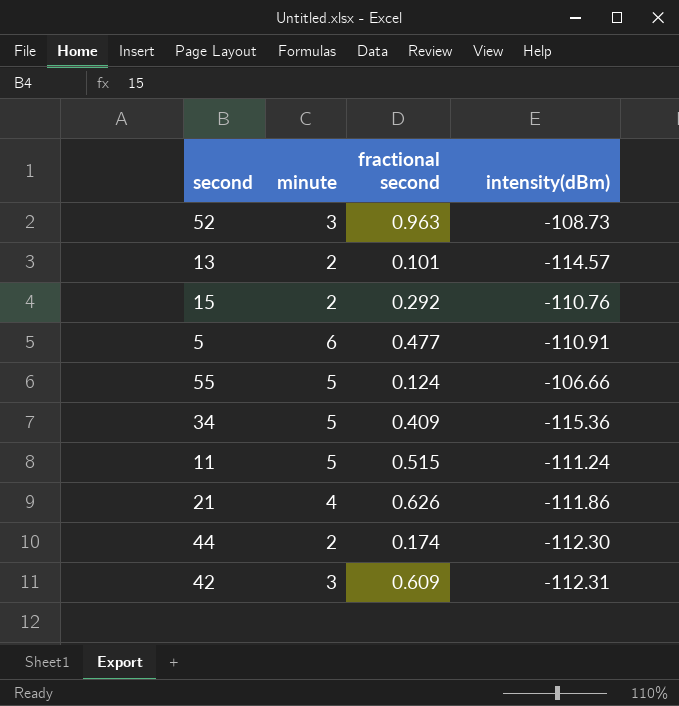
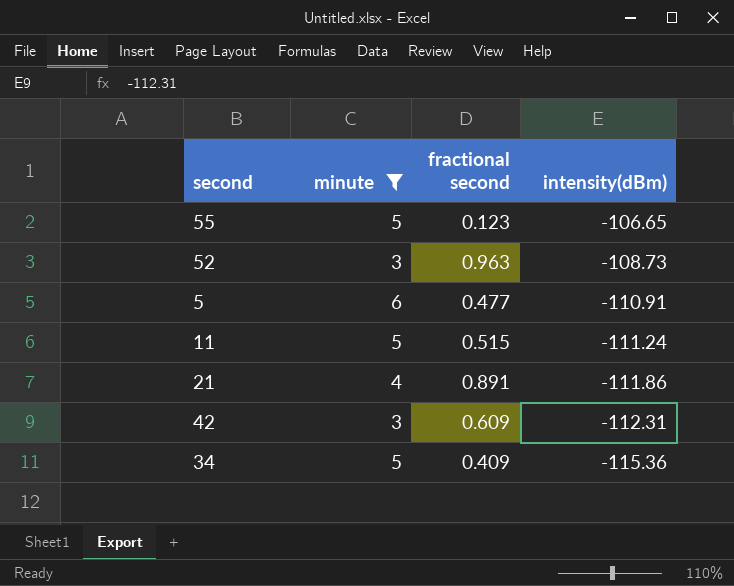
filter: none -> minute != 2
row order: none -> intensity(dBm) descending
55 | fractional second: 0.124 -> 0.123
55 | intensity(dBm): -106.66 -> -106.65
21 | fractional second: 0.626 -> 0.891

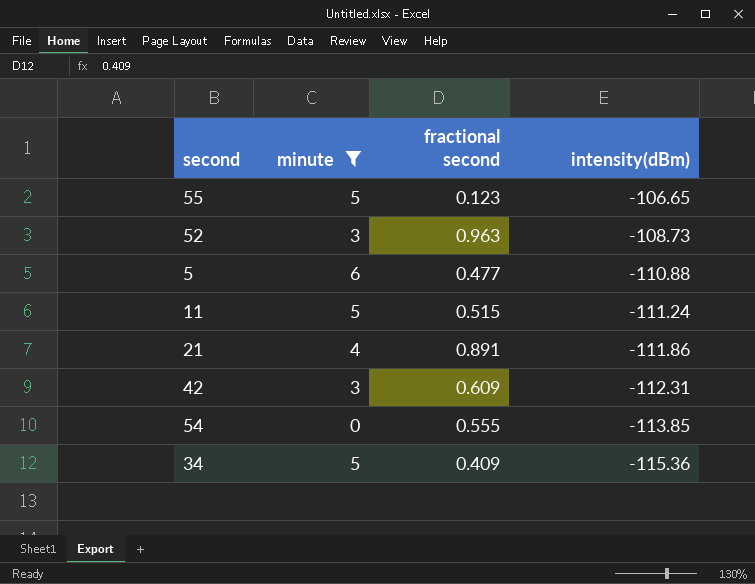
5 | intensity(dBm): -110.91 -> -110.88
row 54: none -> 0 | 0.555 | -113.85

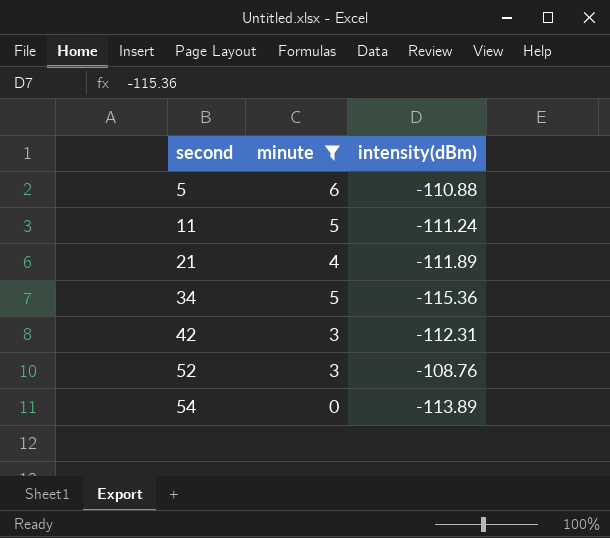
row order: intensity(dBm) descending -> second ascending
column fractional second | position: 3 -> none
row 55: 5 | 0.123 | -106.65 -> none
21 | intensity(dBm): -111.86 -> -111.89
52 | intensity(dBm): -108.73 -> -108.76
54 | intensity(dBm): -113.85 -> -113.89

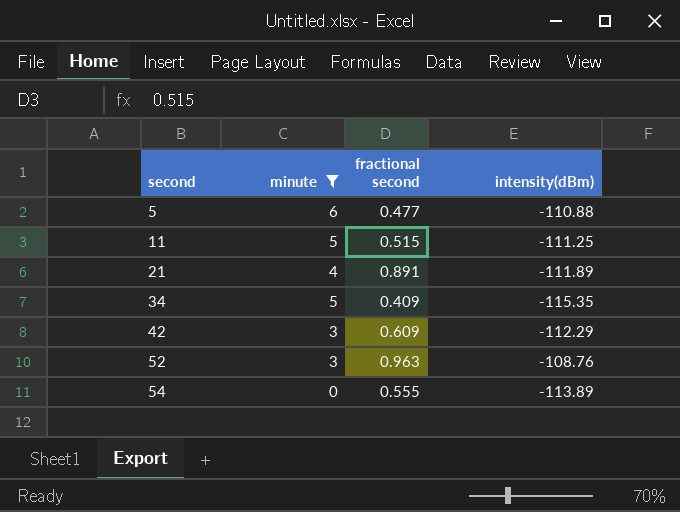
column fractional second | position: none -> 3
11 | intensity(dBm): -111.24 -> -111.25
34 | intensity(dBm): -115.36 -> -115.35
42 | intensity(dBm): -112.31 -> -112.29

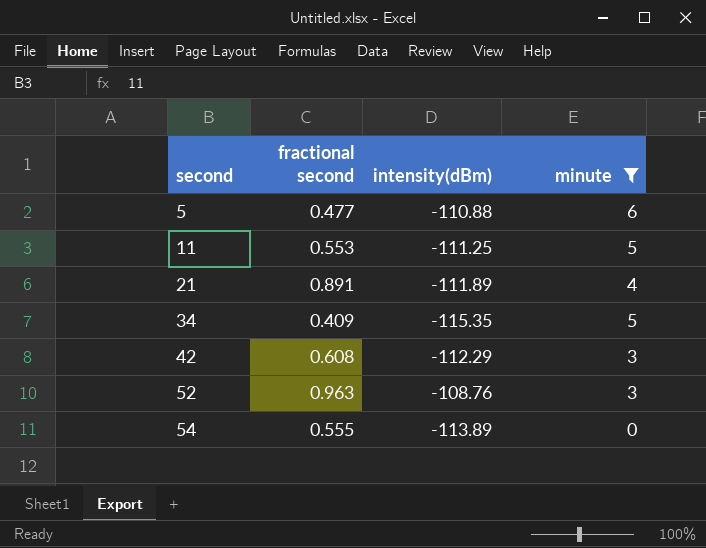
column minute | position: 2 -> 4
11 | fractional second: 0.515 -> 0.553
42 | fractional second: 0.609 -> 0.608

